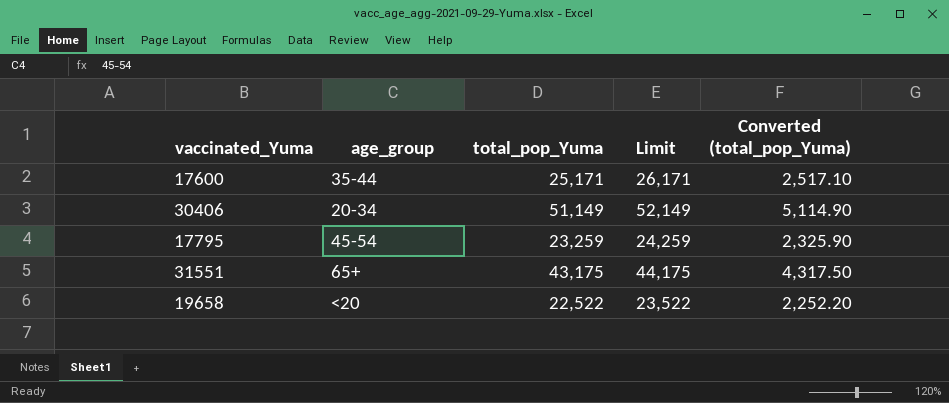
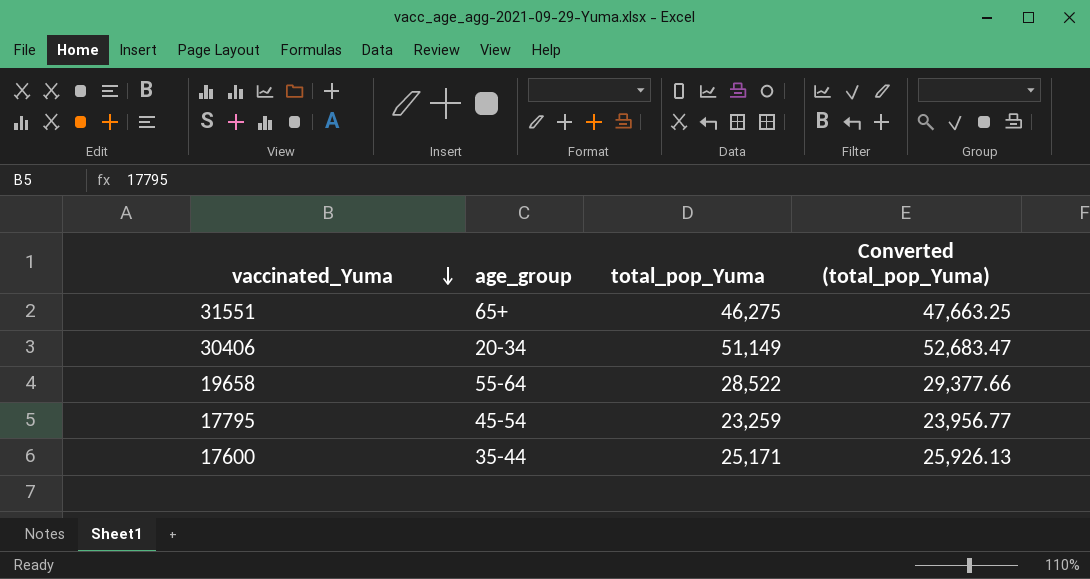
row order: none -> vaccinated_Yuma descending
column Limit | formula: [total_pop_Yuma] + 1000 -> none
column Converted (total_pop_Yuma) | formula: [total_pop_Yuma] * 0.1 -> [total_pop_Yuma] * 1.03
31551 | total_pop_Yuma: 43,175 -> 46,275
19658 | age_group: <20 -> 55-64
19658 | total_pop_Yuma: 22,522 -> 28,522

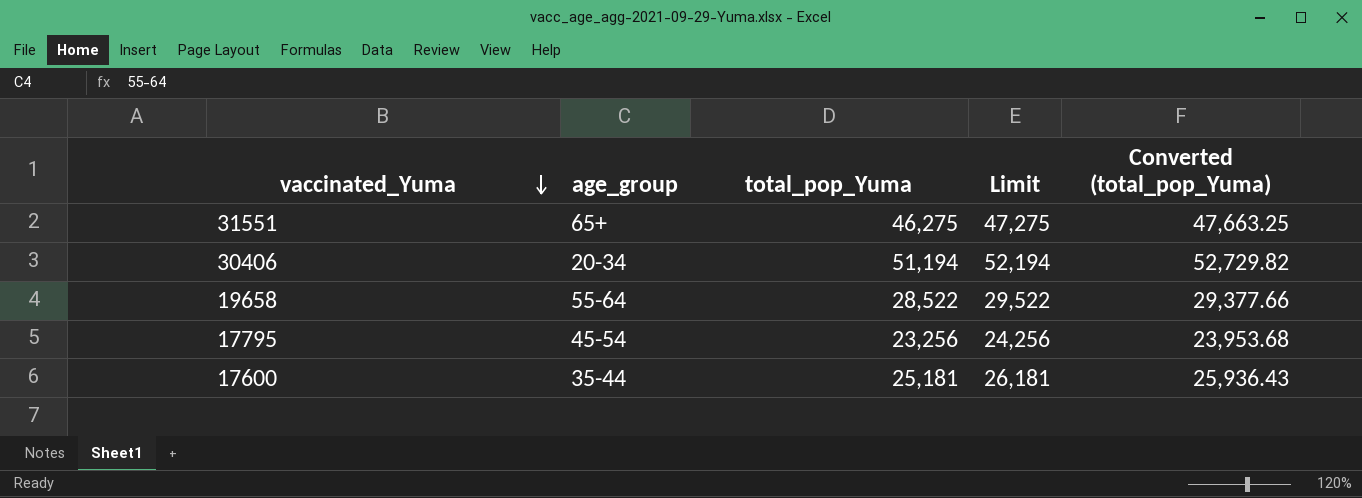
column Limit | formula: none -> [total_pop_Yuma] + 1000
30406 | total_pop_Yuma: 51,149 -> 51,194
30406 | Converted (total_pop_Yuma): 52,683.47 -> 52,729.82
17795 | total_pop_Yuma: 23,259 -> 23,256
17795 | Converted (total_pop_Yuma): 23,956.77 -> 23,953.68
17600 | total_pop_Yuma: 25,171 -> 25,181
17600 | Converted (total_pop_Yuma): 25,926.13 -> 25,936.43

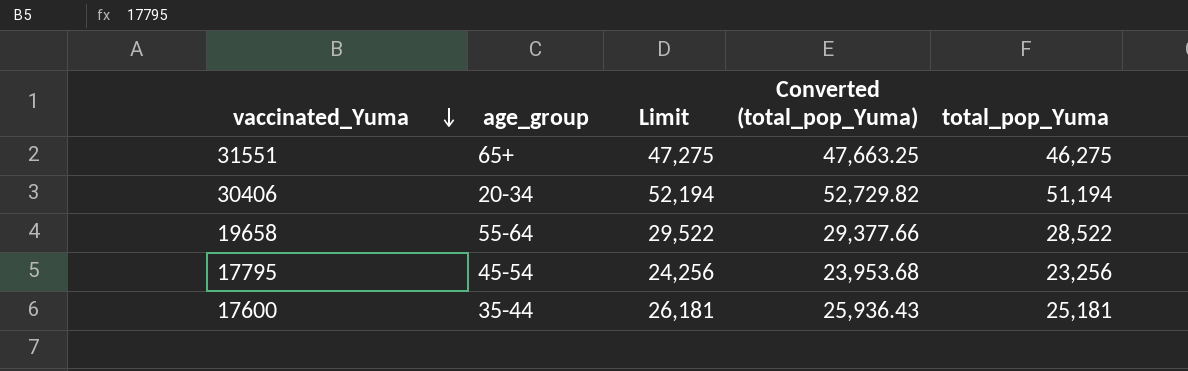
column total_pop_Yuma | position: 3 -> 5

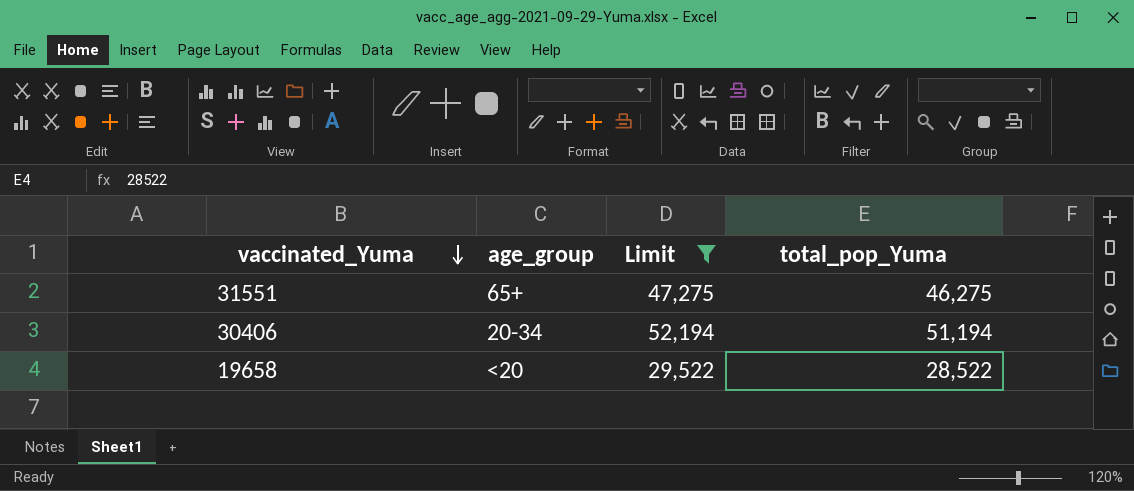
filter: none -> Limit >= 29,522
column Converted (total_pop_Yuma) | formula: [total_pop_Yuma] * 1.03 -> none
19658 | age_group: 55-64 -> <20

